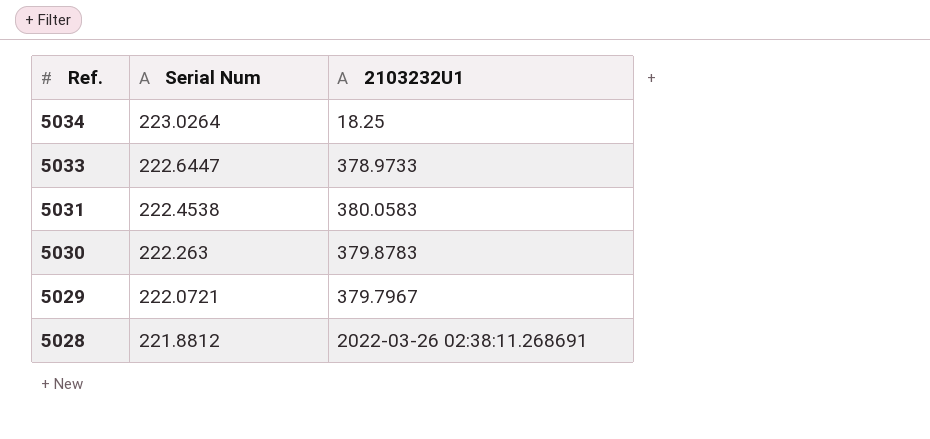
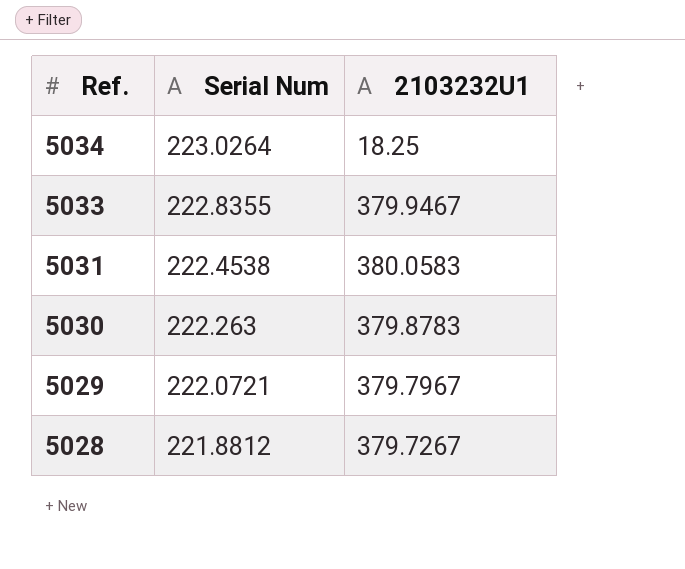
5033 | Serial Num: 222.6447 -> 222.8355
5033 | 2103232U1: 378.9733 -> 379.9467
5028 | 2103232U1: 2022-03-26 02:38:11.268691 -> 379.7267

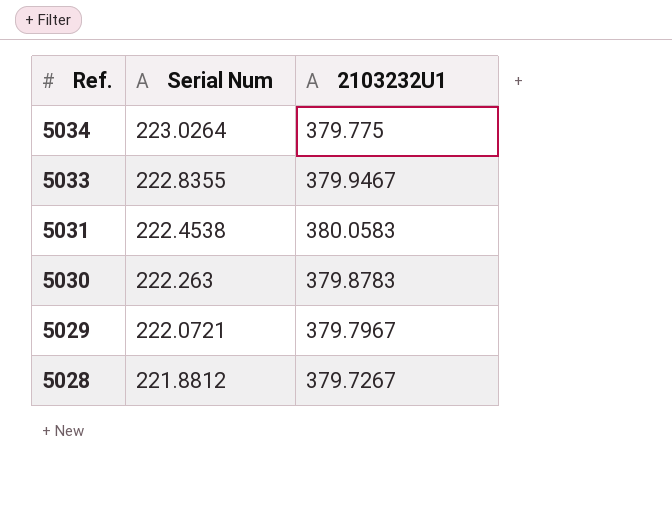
5034 | 2103232U1: 18.25 -> 379.775

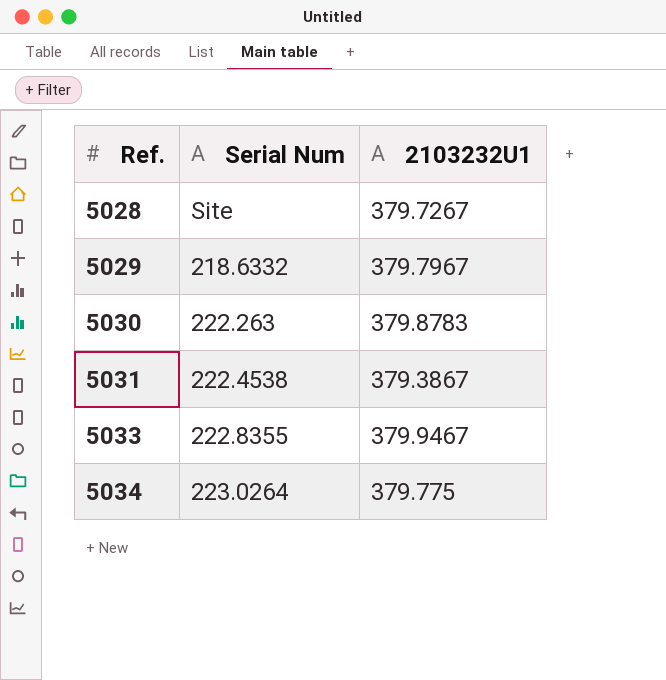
row order: Ref. descending -> Ref. ascending
5028 | Serial Num: 221.8812 -> Site
5029 | Serial Num: 222.0721 -> 218.6332
5031 | 2103232U1: 380.0583 -> 379.3867

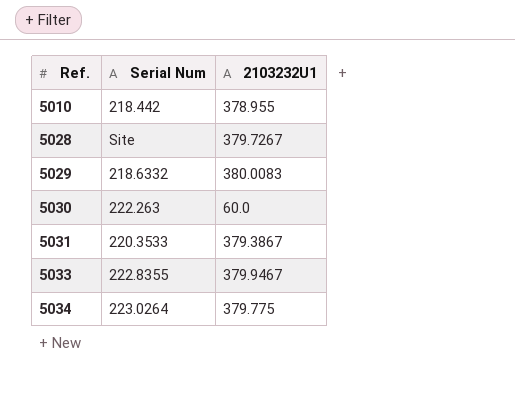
row 5010: none -> 218.442 | 378.955
5029 | 2103232U1: 379.7967 -> 380.0083
5030 | 2103232U1: 379.8783 -> 60.0
5031 | Serial Num: 222.4538 -> 220.3533

